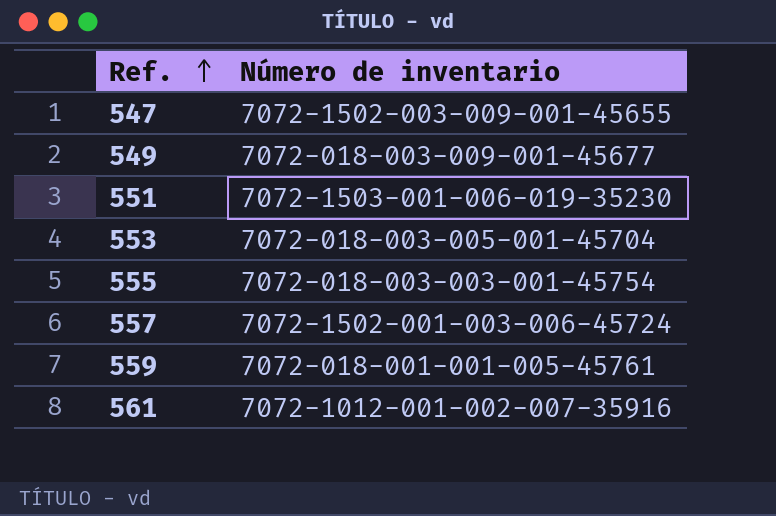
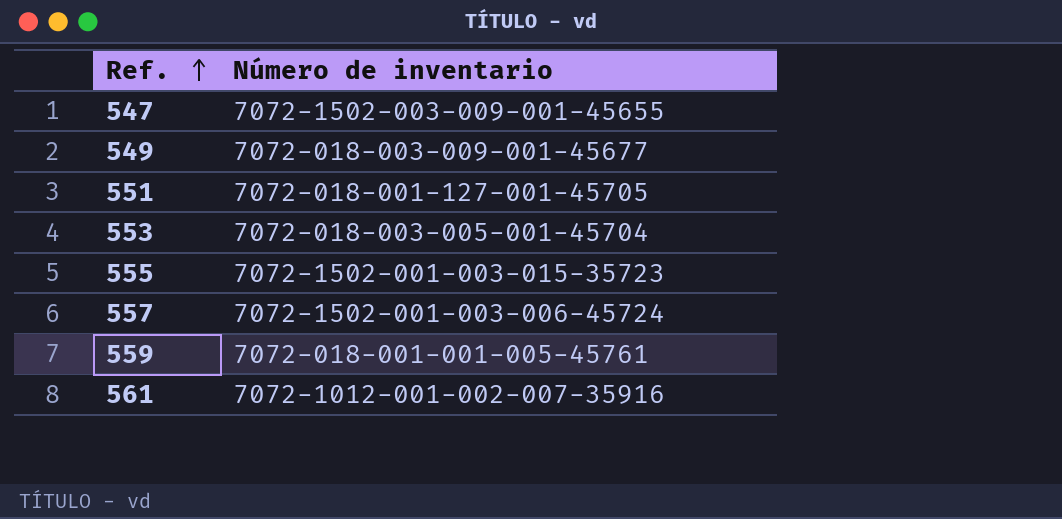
551 | Número de inventario: 7072-1503-001-006-019-35230 -> 7072-018-001-127-001-45705
555 | Número de inventario: 7072-018-003-003-001-45754 -> 7072-1502-001-003-015-35723

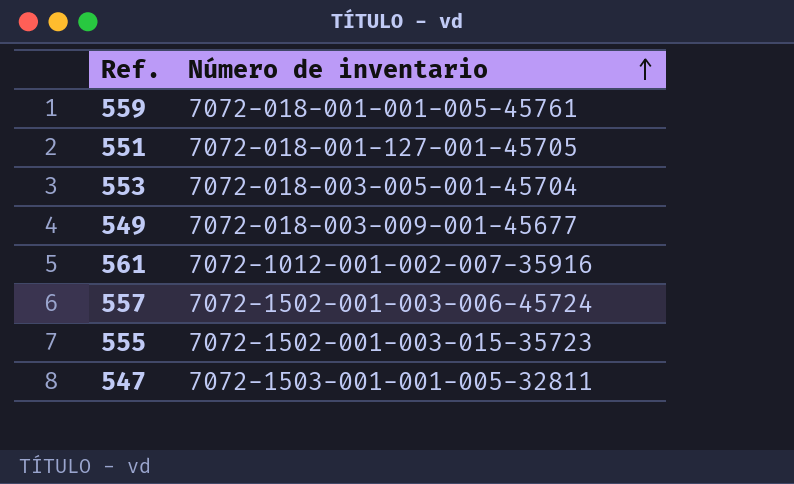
row order: Ref. ascending -> Número de inventario ascending
547 | Número de inventario: 7072-1502-003-009-001-45655 -> 7072-1503-001-001-005-32811

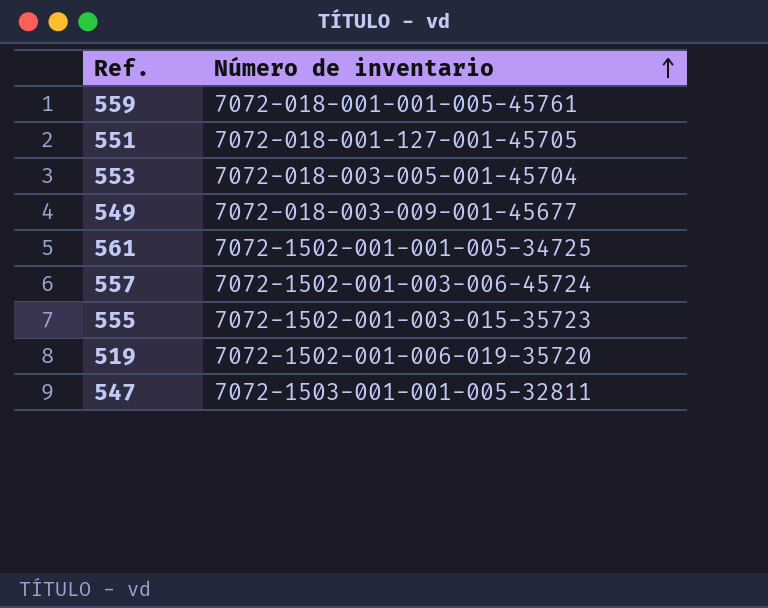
561 | Número de inventario: 7072-1012-001-002-007-35916 -> 7072-1502-001-001-005-34725
row 519: none -> 7072-1502-001-006-019-35720

